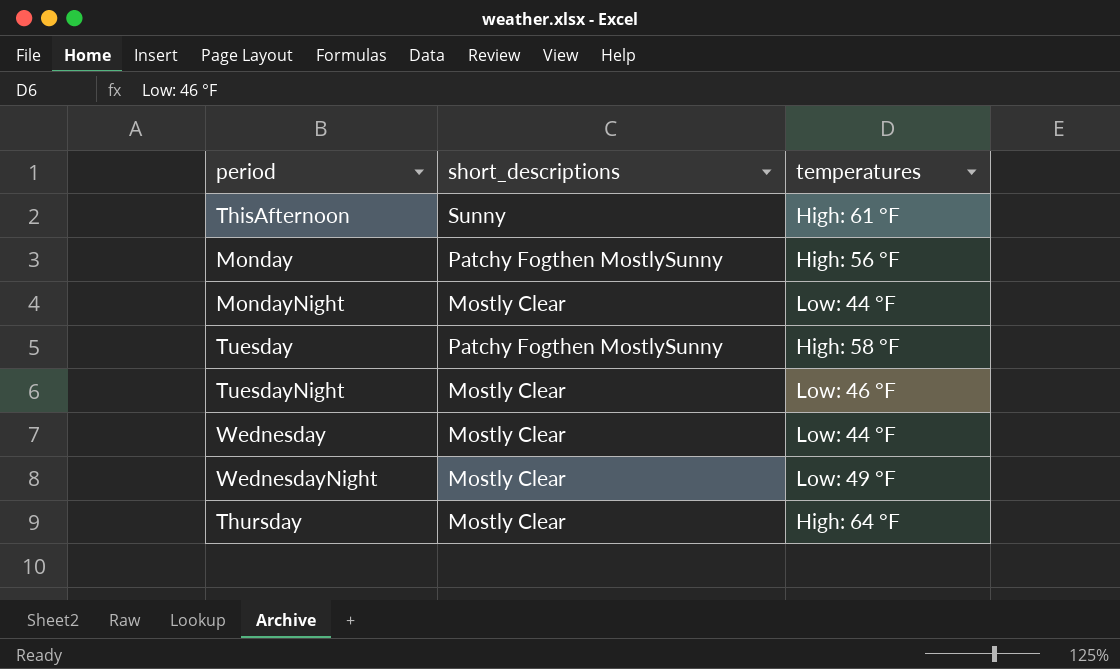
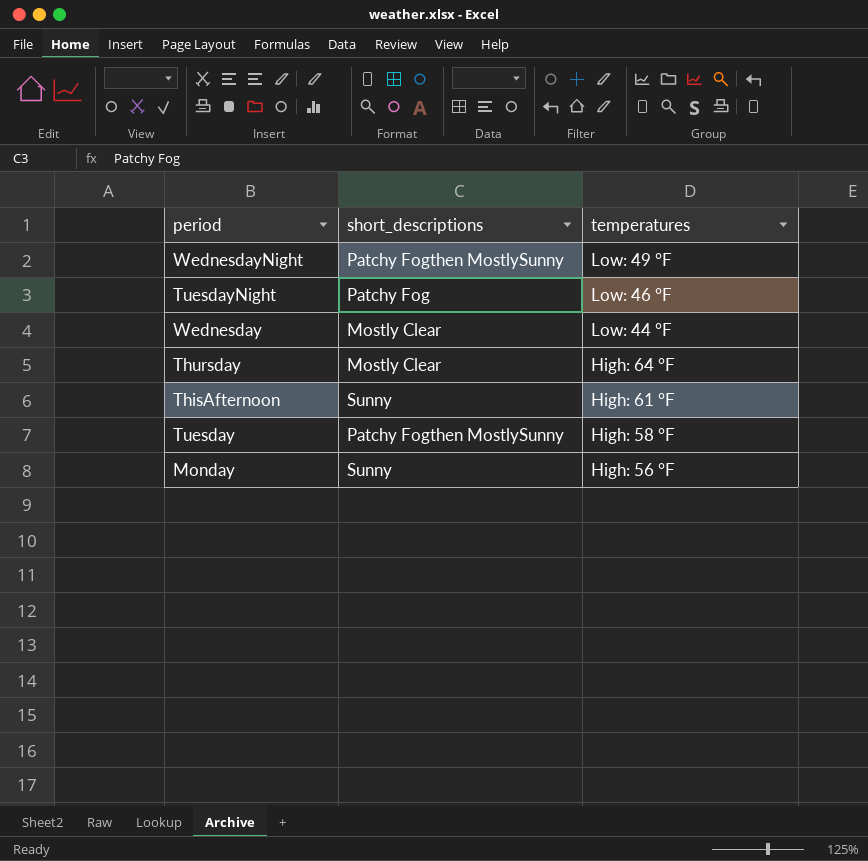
row order: none -> temperatures descending
row MondayNight: Mostly Clear | Low: 44 °F -> none
WednesdayNight | short_descriptions: Mostly Clear -> Patchy Fogthen MostlySunny
TuesdayNight | short_descriptions: Mostly Clear -> Patchy Fog
Monday | short_descriptions: Patchy Fogthen MostlySunny -> Sunny

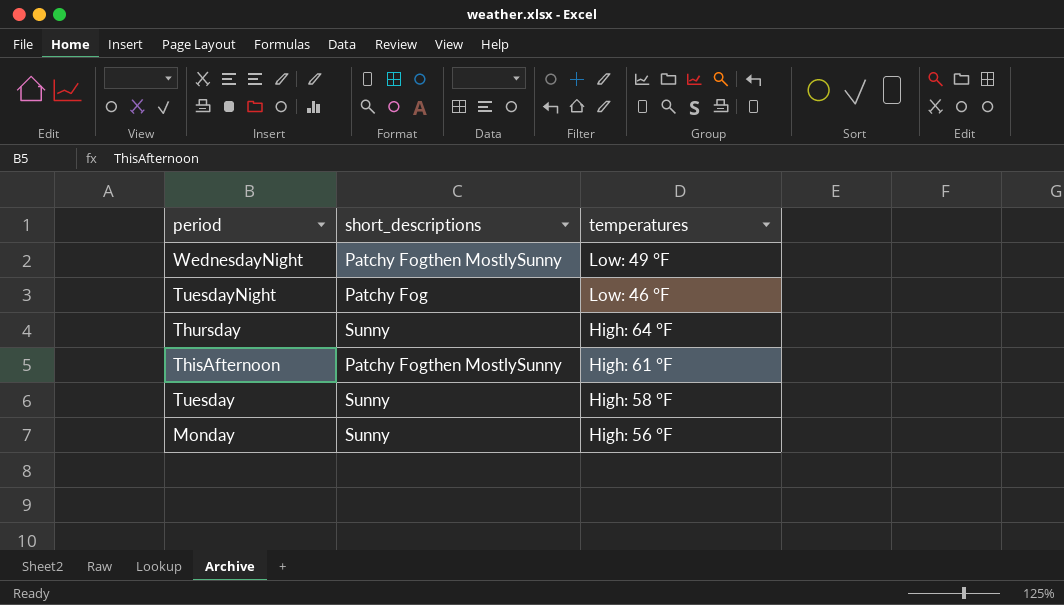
row Wednesday: Mostly Clear | Low: 44 °F -> none
Thursday | short_descriptions: Mostly Clear -> Sunny
ThisAfternoon | short_descriptions: Sunny -> Patchy Fogthen MostlySunny
Tuesday | short_descriptions: Patchy Fogthen MostlySunny -> Sunny

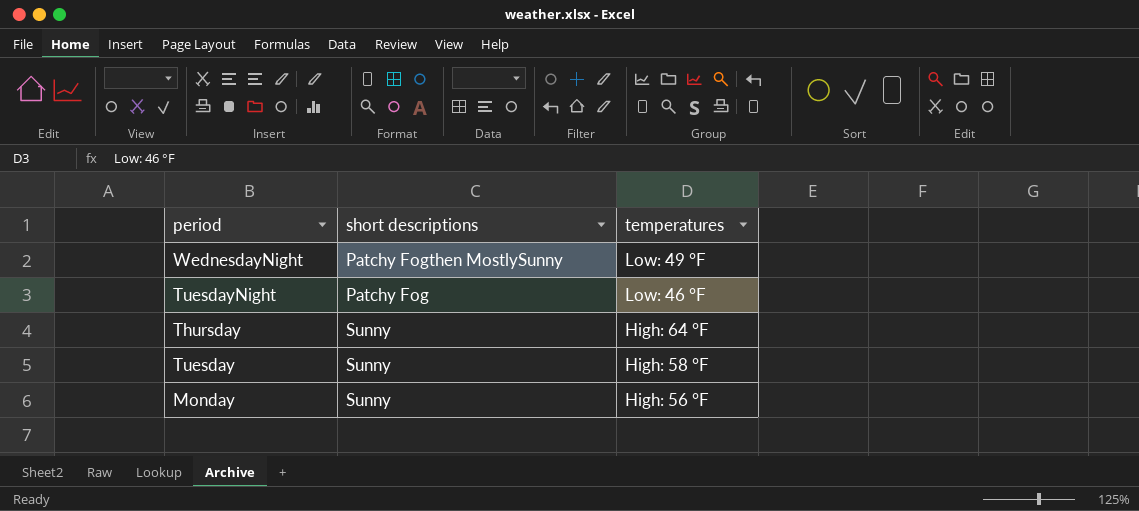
column name: short_descriptions -> short descriptions
row ThisAfternoon: Patchy Fogthen MostlySunny | High: 61 °F -> none

